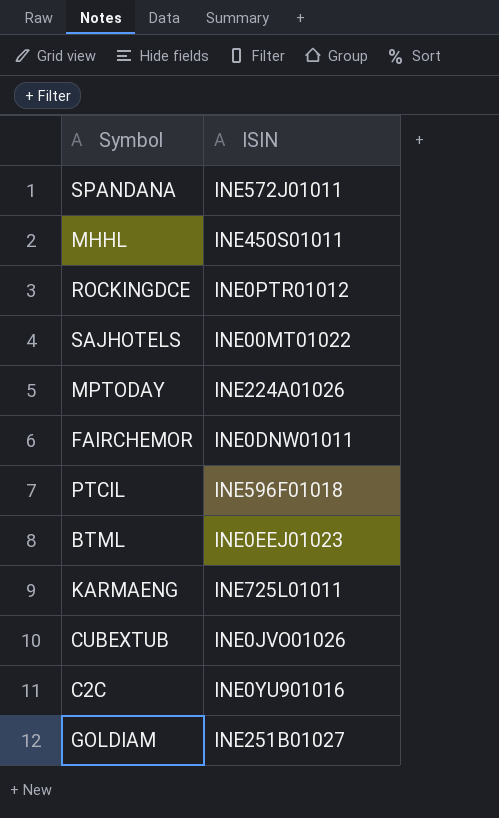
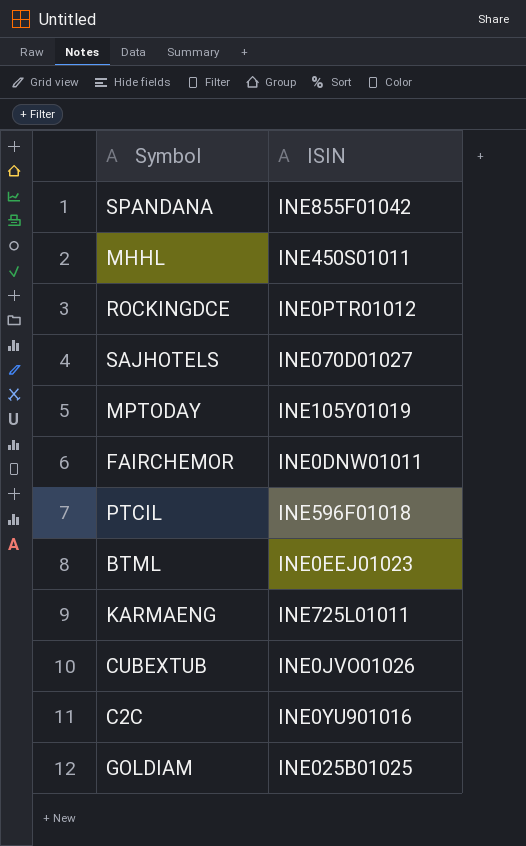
SPANDANA | ISIN: INE572J01011 -> INE855F01042
SAJHOTELS | ISIN: INE00MT01022 -> INE070D01027
MPTODAY | ISIN: INE224A01026 -> INE105Y01019
GOLDIAM | ISIN: INE251B01027 -> INE025B01025

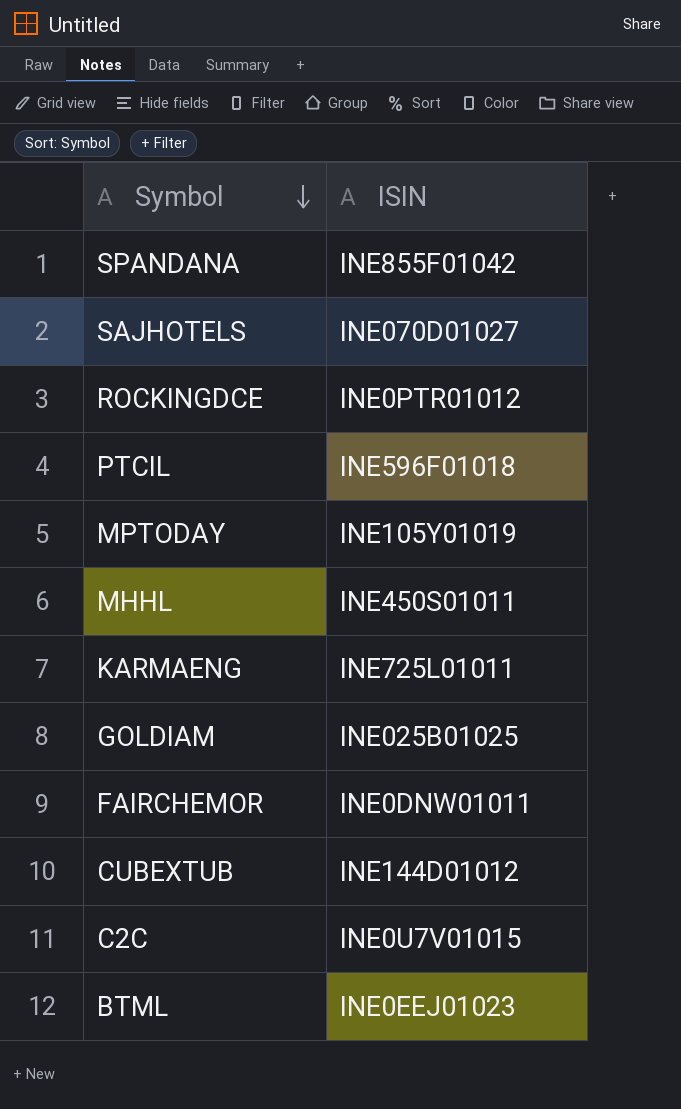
row order: none -> Symbol descending
CUBEXTUB | ISIN: INE0JVO01026 -> INE144D01012
C2C | ISIN: INE0YU901016 -> INE0U7V01015

